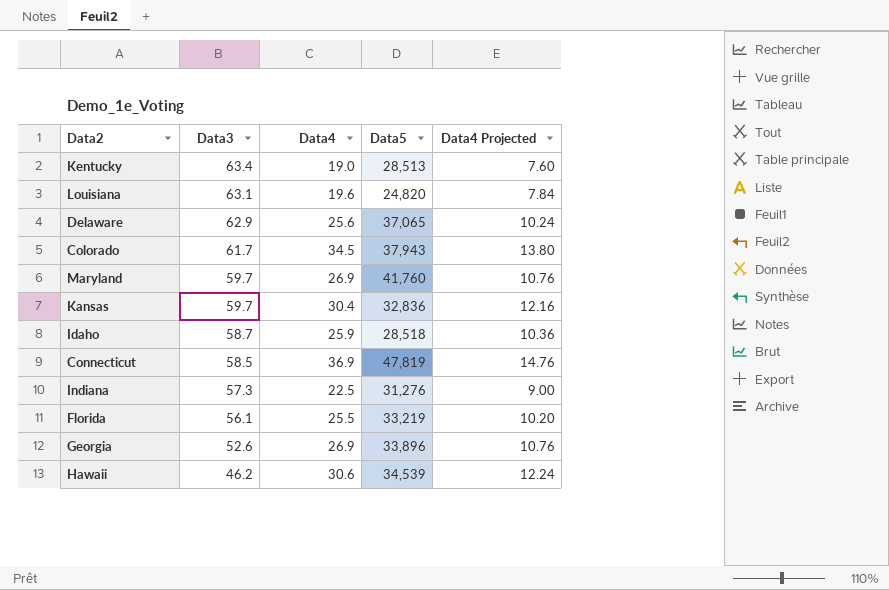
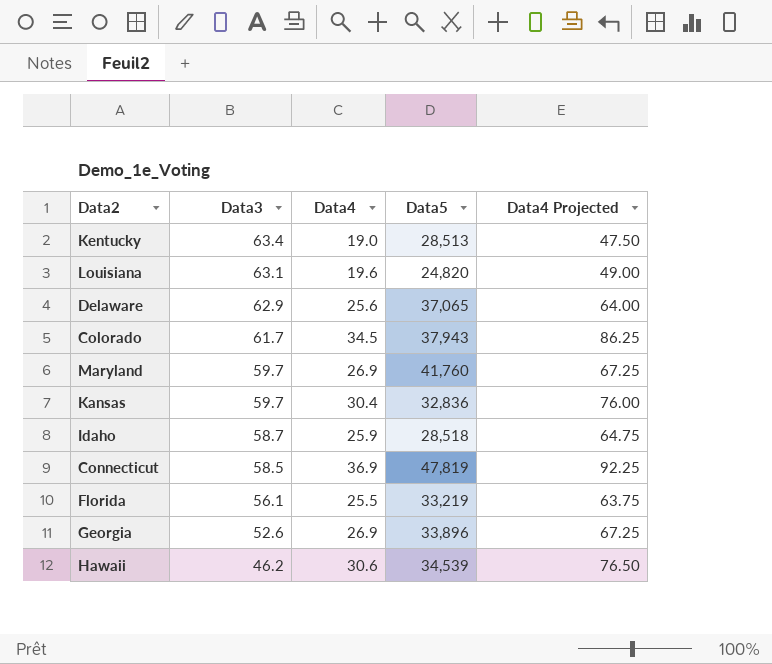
column Data4 Projected | formula: [Data4] * 0.4 -> [Data4] * 2.5
row Indiana: 57.3 | 22.5 | 31,276 | 9.00 -> none

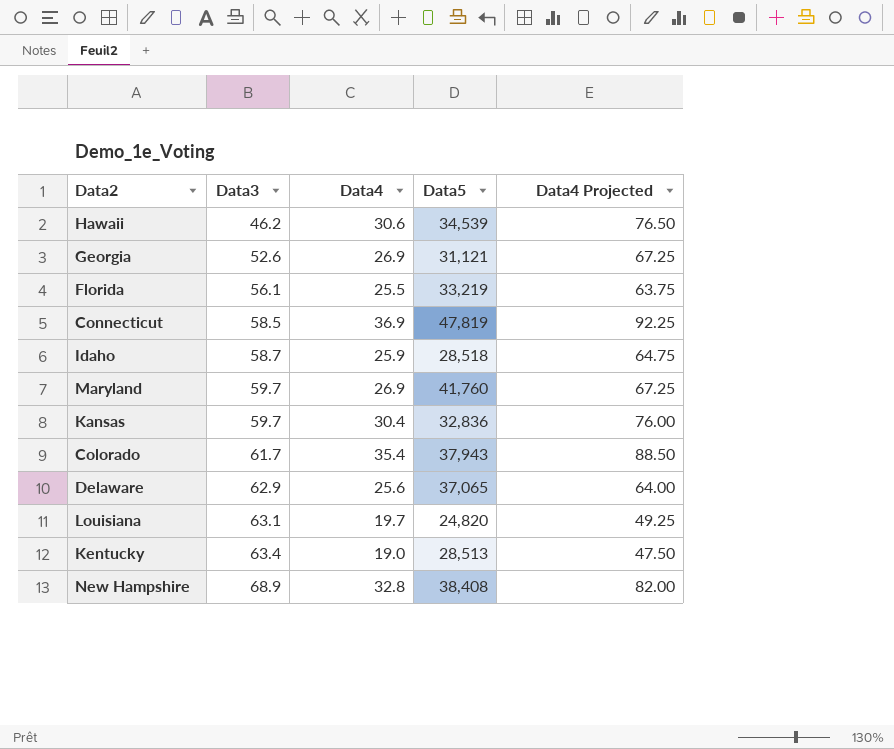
row order: Data3 descending -> Data3 ascending
Georgia | Data5: 33,896 -> 31,121
Colorado | Data4: 34.5 -> 35.4
Colorado | Data4 Projected: 86.25 -> 88.50
Louisiana | Data4: 19.6 -> 19.7
Louisiana | Data4 Projected: 49.00 -> 49.25
row New Hampshire: none -> 68.9 | 32.8 | 38,408 | 82.00

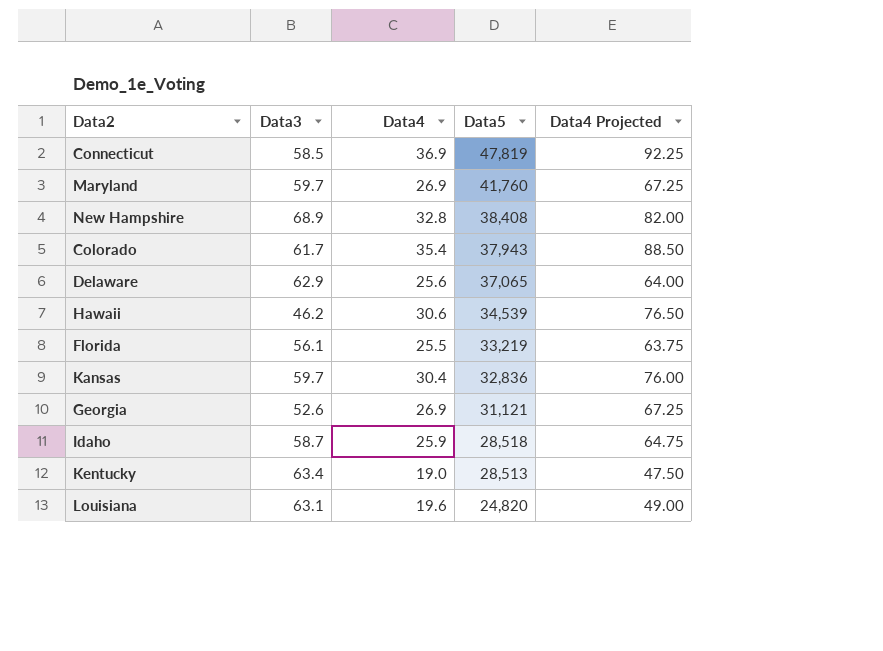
row order: Data3 ascending -> Data5 descending
Louisiana | Data4: 19.7 -> 19.6
Louisiana | Data4 Projected: 49.25 -> 49.00

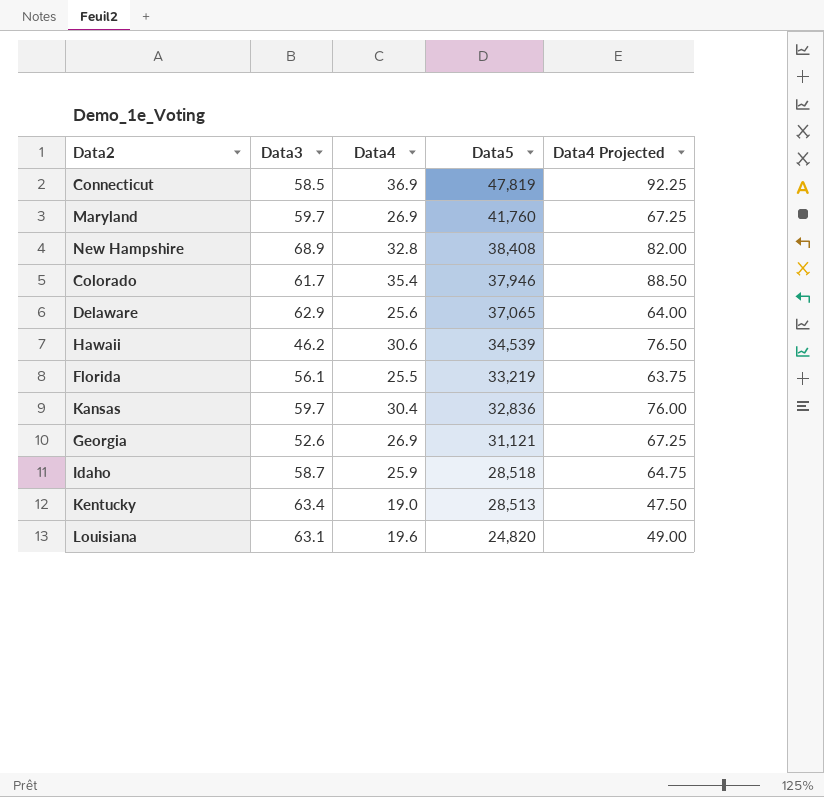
Colorado | Data5: 37,943 -> 37,946

